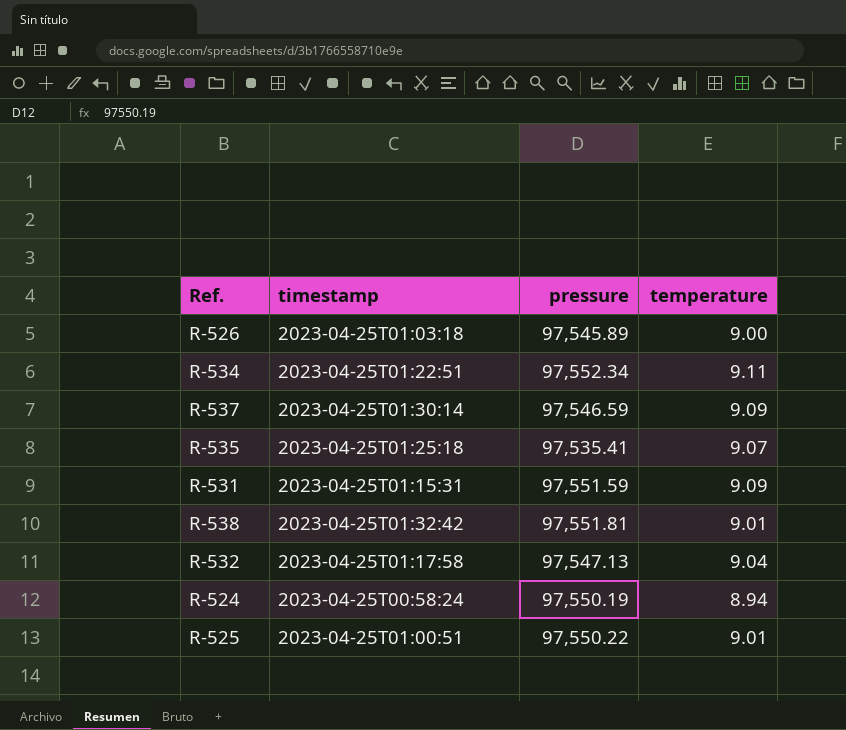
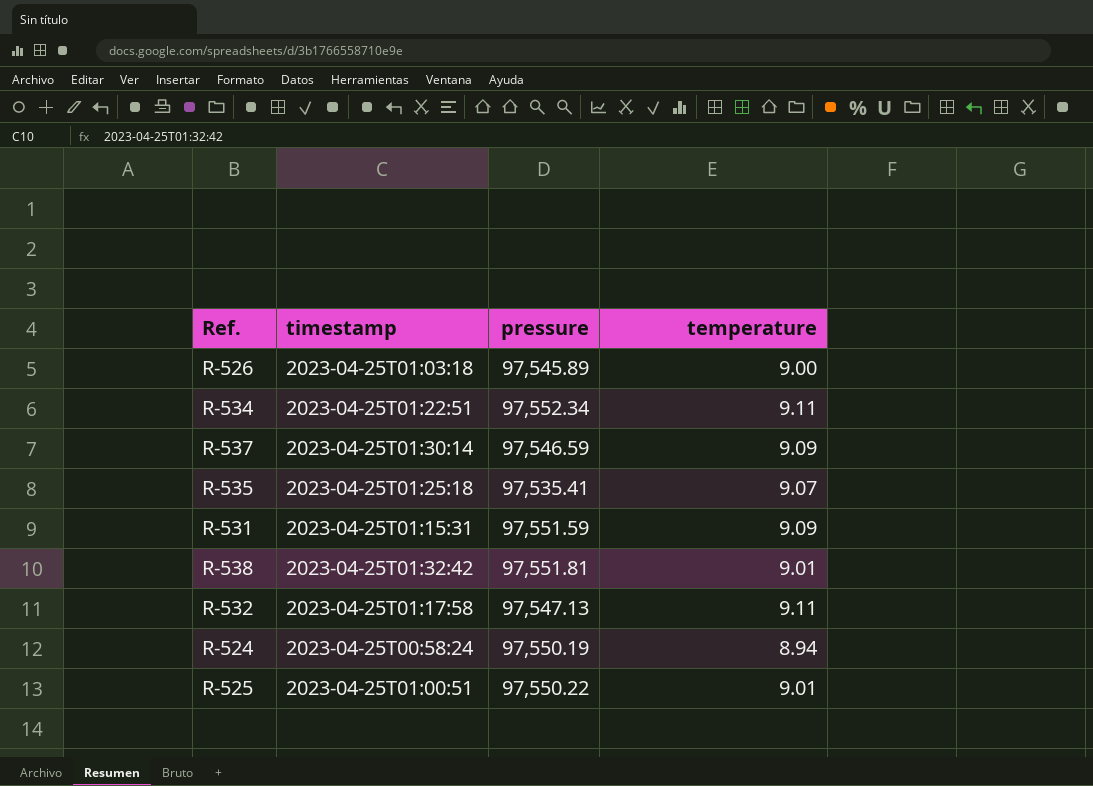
R-532 | temperature: 9.04 -> 9.11

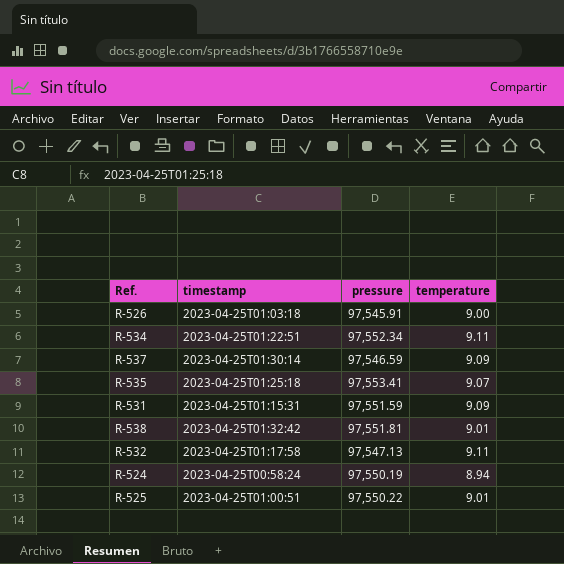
R-526 | pressure: 97,545.89 -> 97,545.91
R-535 | pressure: 97,535.41 -> 97,553.41

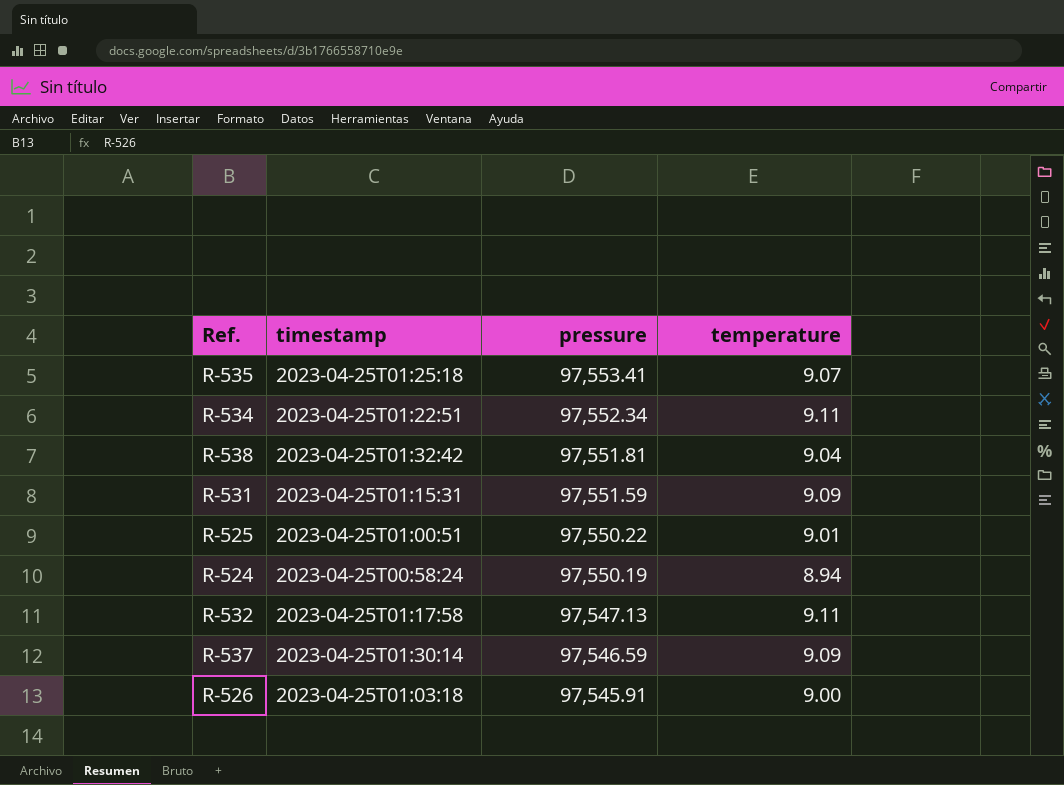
row order: none -> pressure descending
R-538 | temperature: 9.01 -> 9.04

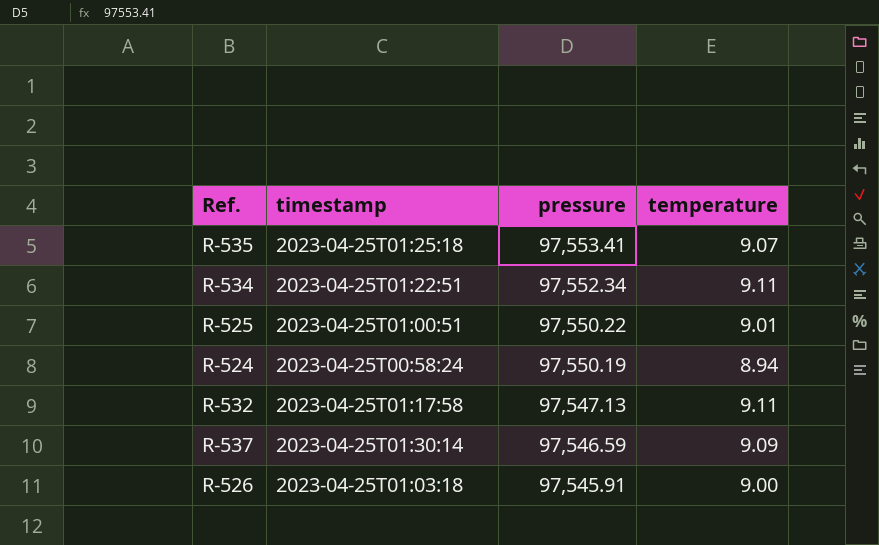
row R-538: 2023-04-25T01:32:42 | 97,551.81 | 9.04 -> none
row R-531: 2023-04-25T01:15:31 | 97,551.59 | 9.09 -> none

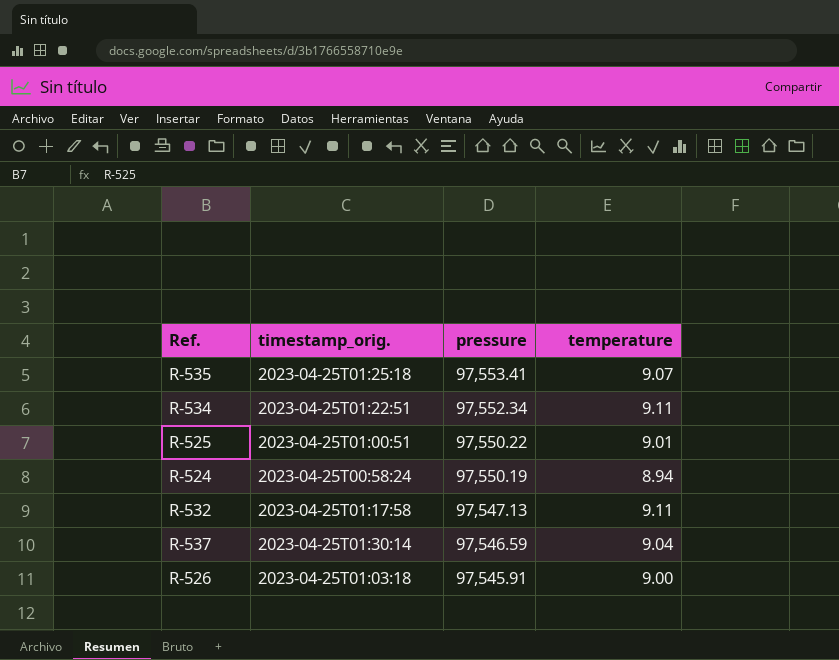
column name: timestamp -> timestamp_orig.
R-537 | temperature: 9.09 -> 9.04

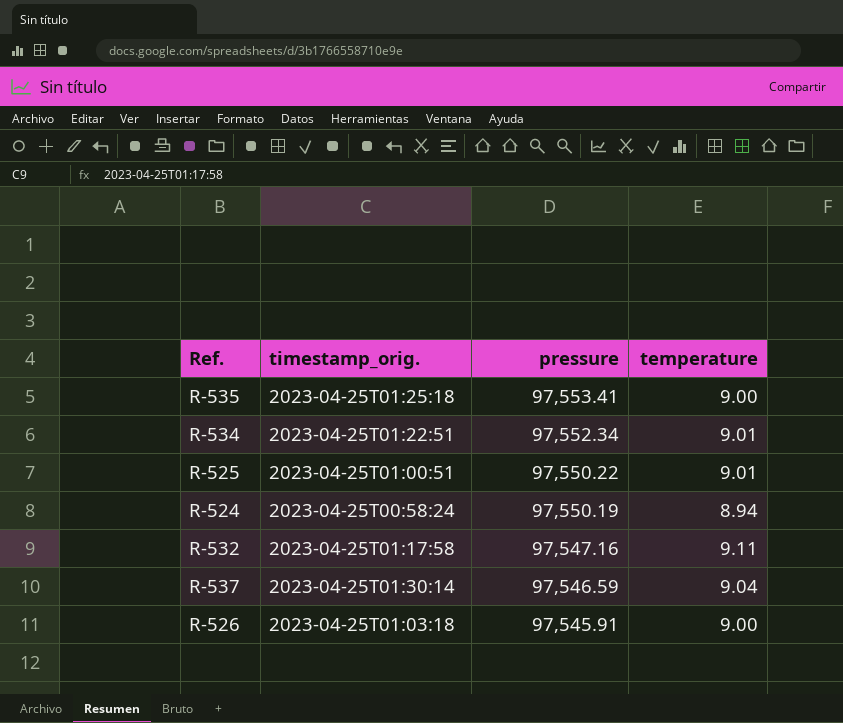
R-535 | temperature: 9.07 -> 9.00
R-534 | temperature: 9.11 -> 9.01
R-532 | pressure: 97,547.13 -> 97,547.16

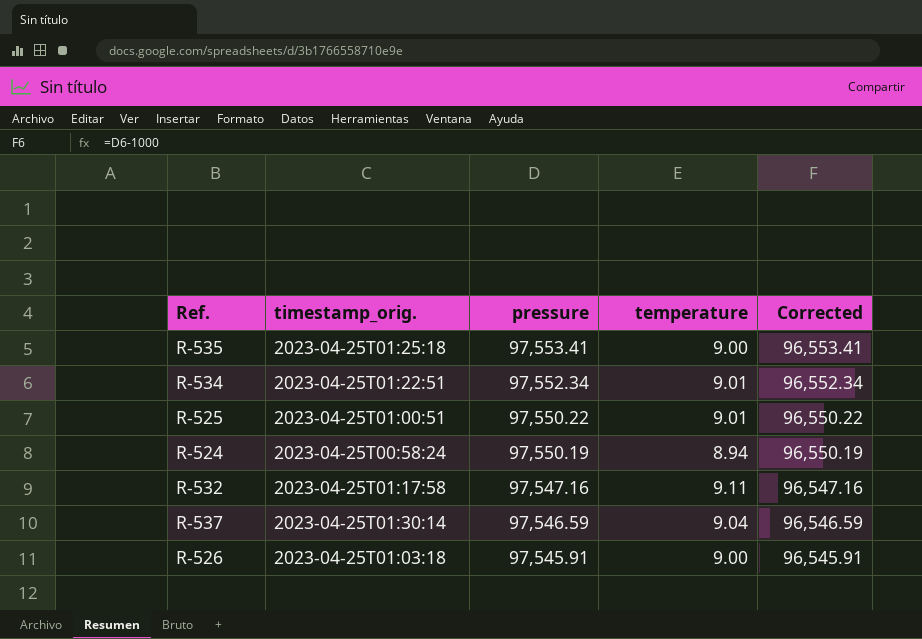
column Corrected | formula: none -> [pressure] - 1000

